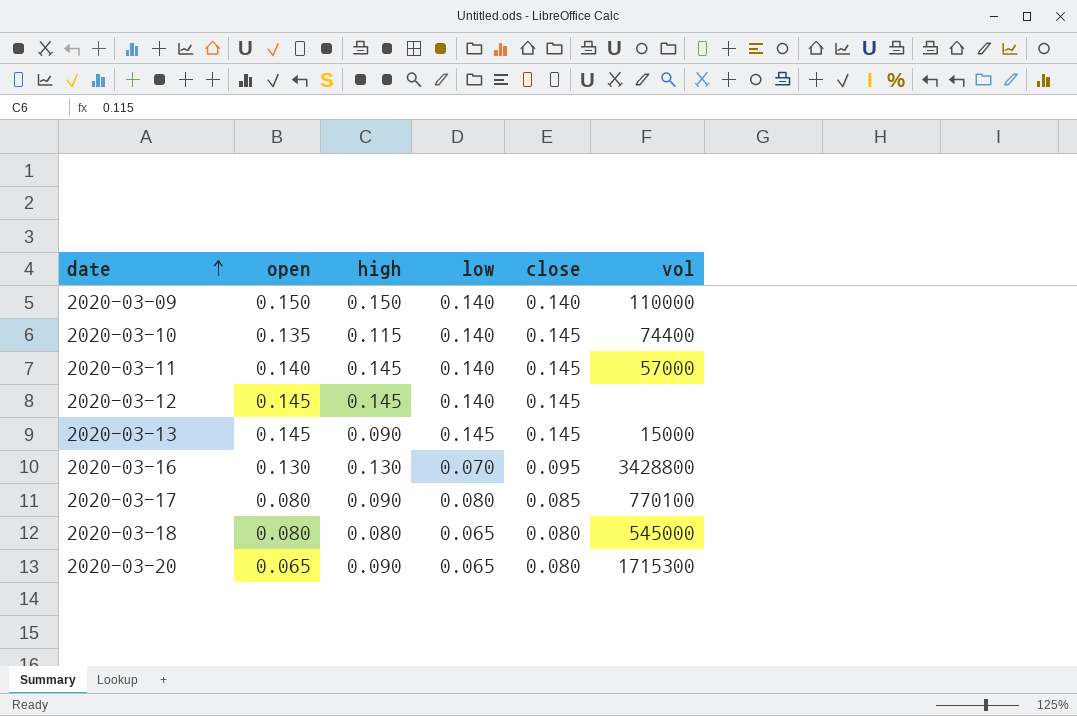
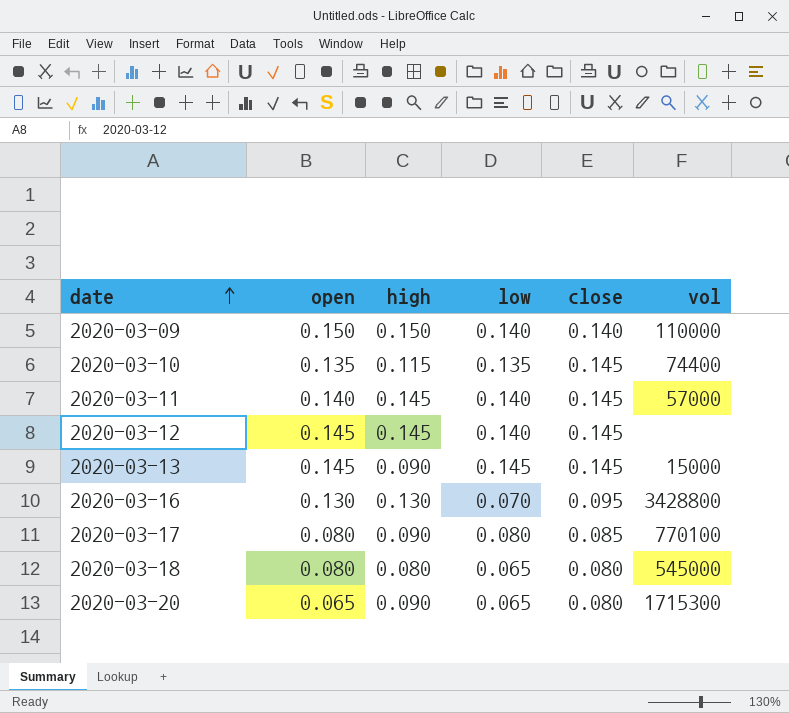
2020-03-10 | low: 0.140 -> 0.135

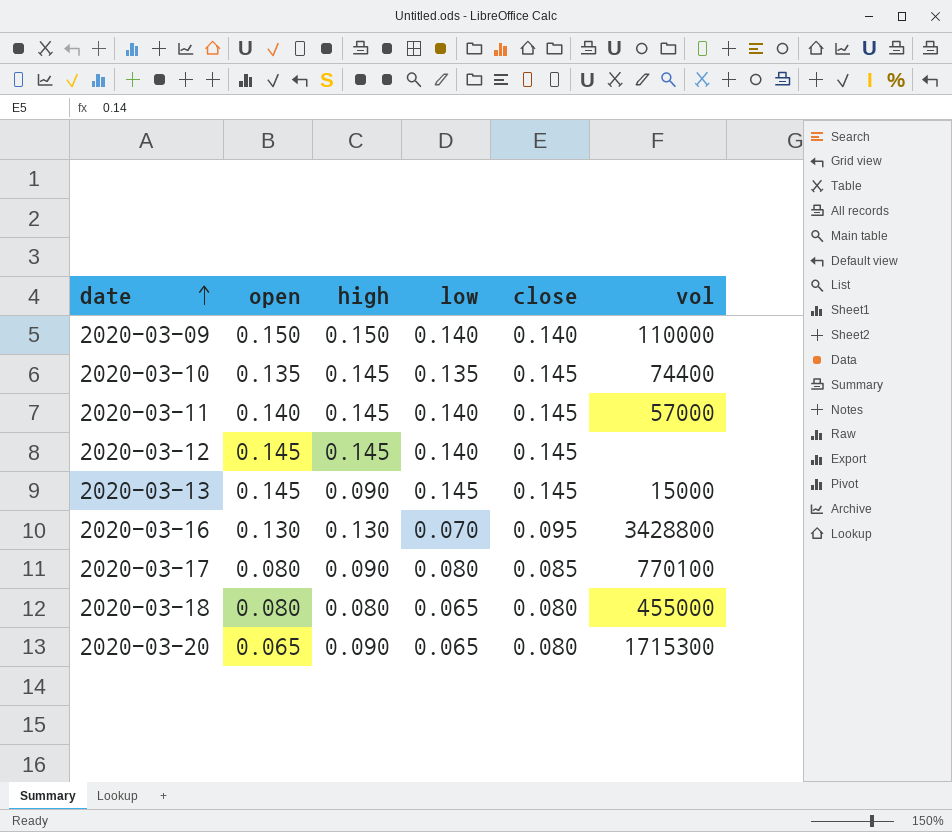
2020-03-10 | high: 0.115 -> 0.145
2020-03-18 | vol: 545000 -> 455000

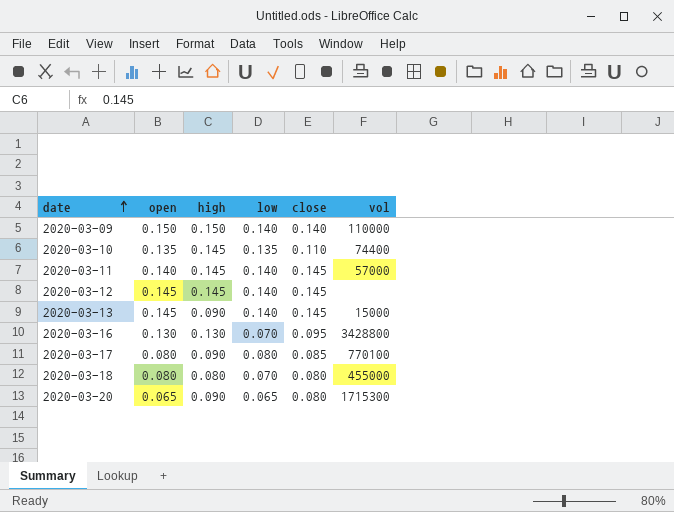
2020-03-10 | close: 0.145 -> 0.110
2020-03-13 | low: 0.145 -> 0.140
2020-03-18 | low: 0.065 -> 0.070

